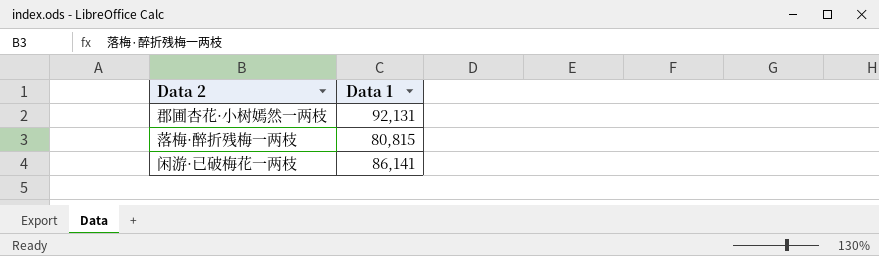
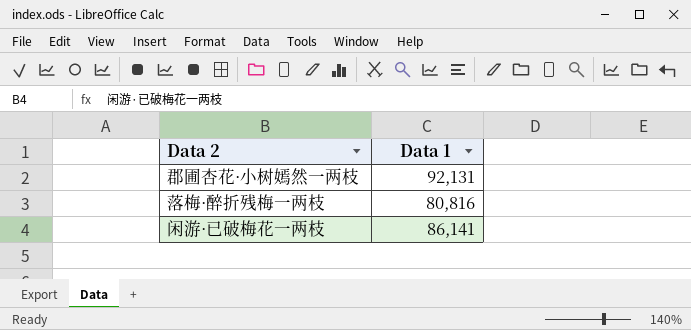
落梅·醉折残梅一两枝 | Data 1: 80,815 -> 80,816

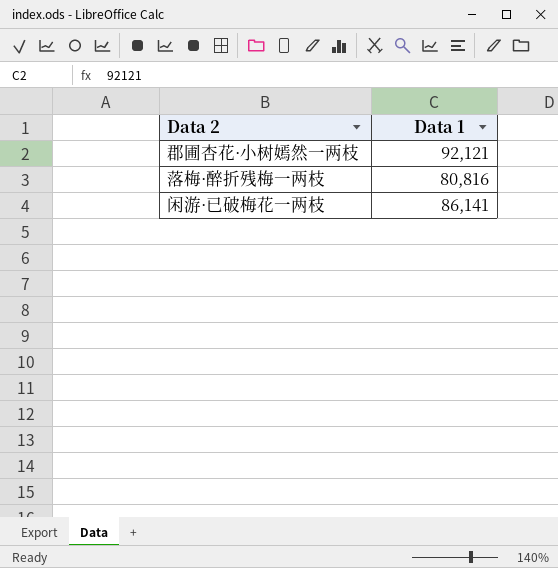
郡圃杏花·小树嫣然一两枝 | Data 1: 92,131 -> 92,121

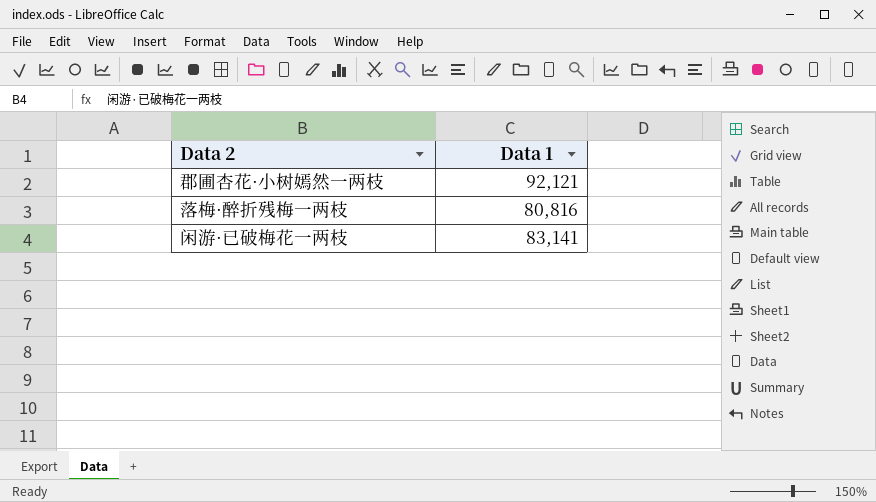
闲游·已破梅花一两枝 | Data 1: 86,141 -> 83,141

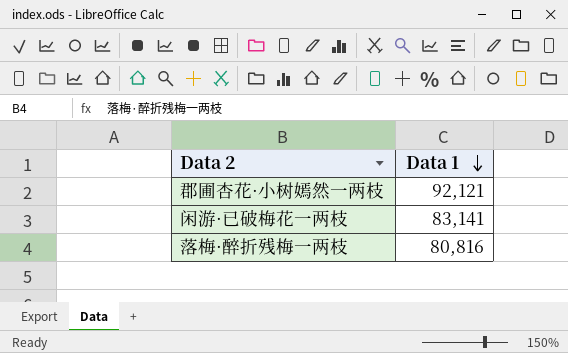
row order: none -> Data 1 descending

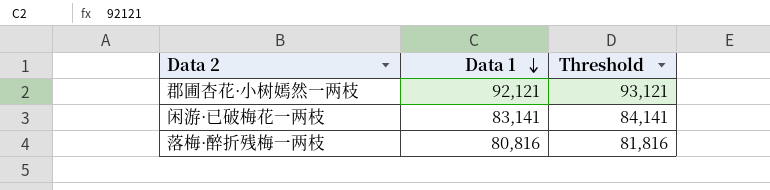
column Threshold | formula: none -> [Data 1] + 1000

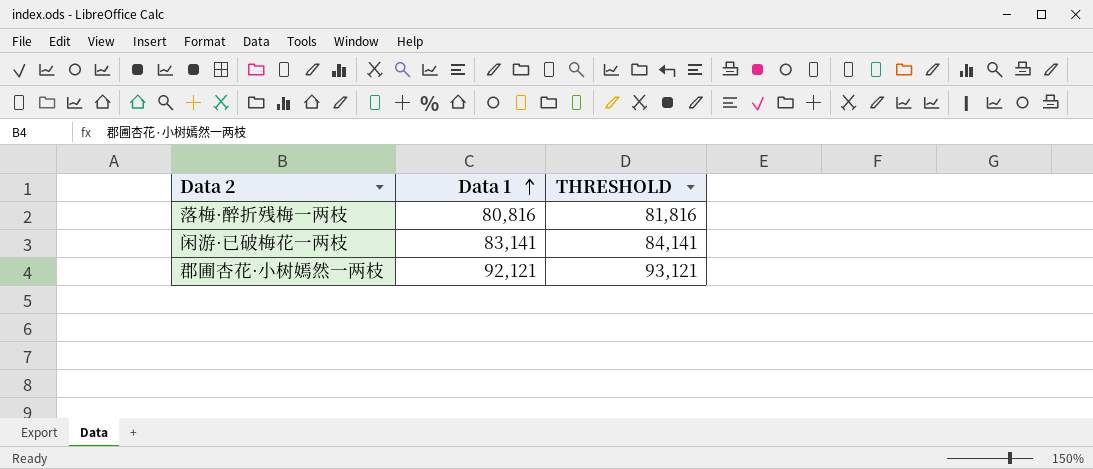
row order: Data 1 descending -> Data 1 ascending
column name: Threshold -> THRESHOLD

